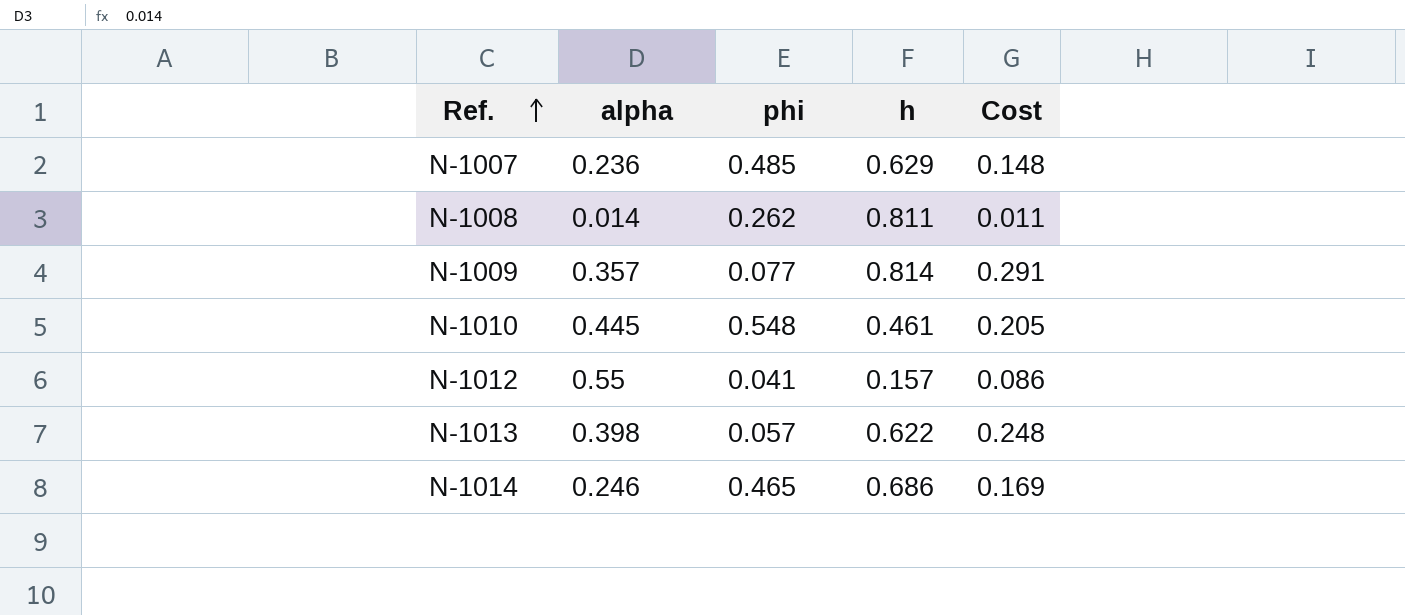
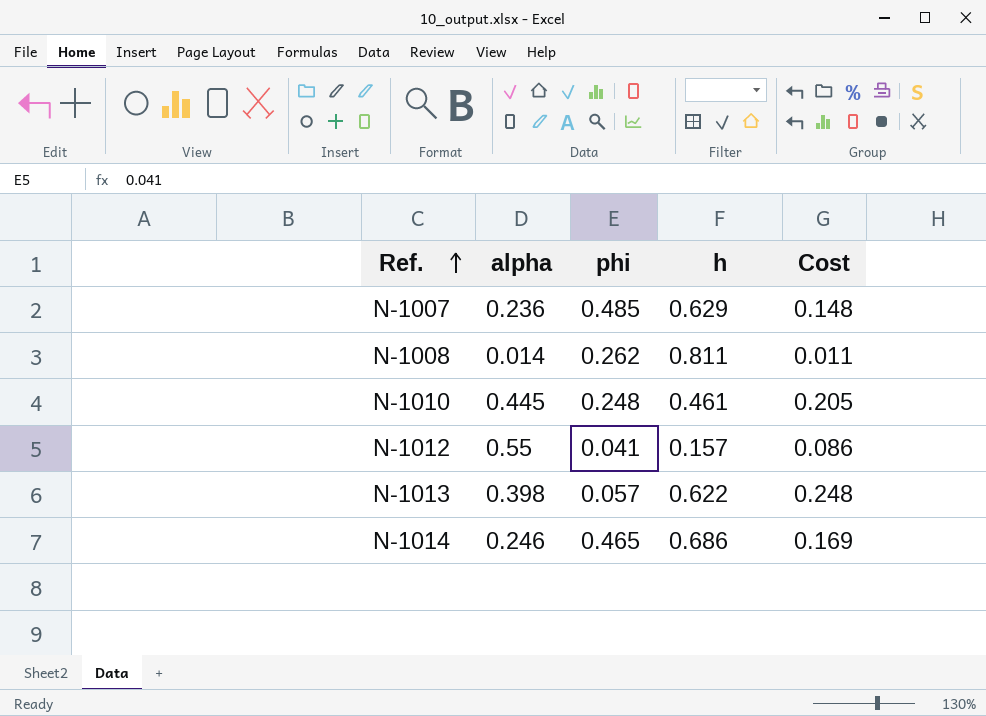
row N-1009: 0.357 | 0.077 | 0.814 | 0.291 -> none
N-1010 | phi: 0.548 -> 0.248

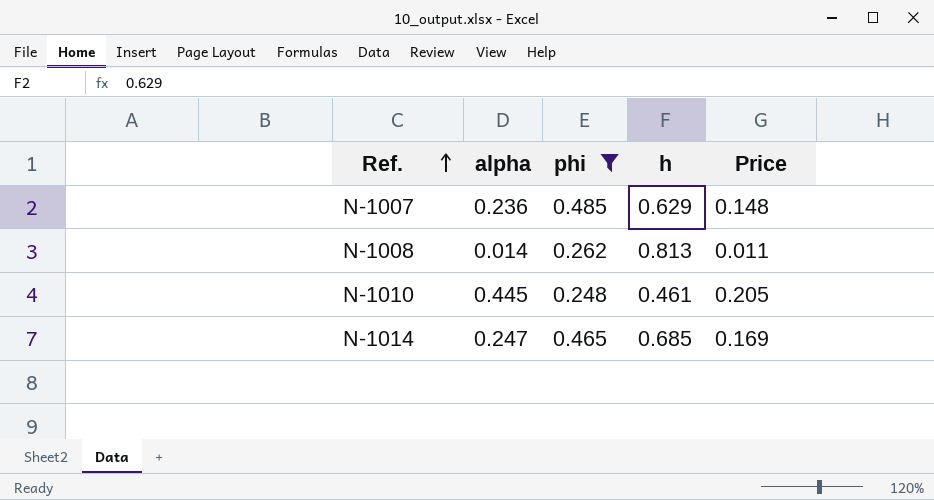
filter: none -> phi >= 0.248
column name: Cost -> Price
N-1008 | h: 0.811 -> 0.813
N-1014 | alpha: 0.246 -> 0.247
N-1014 | h: 0.686 -> 0.685

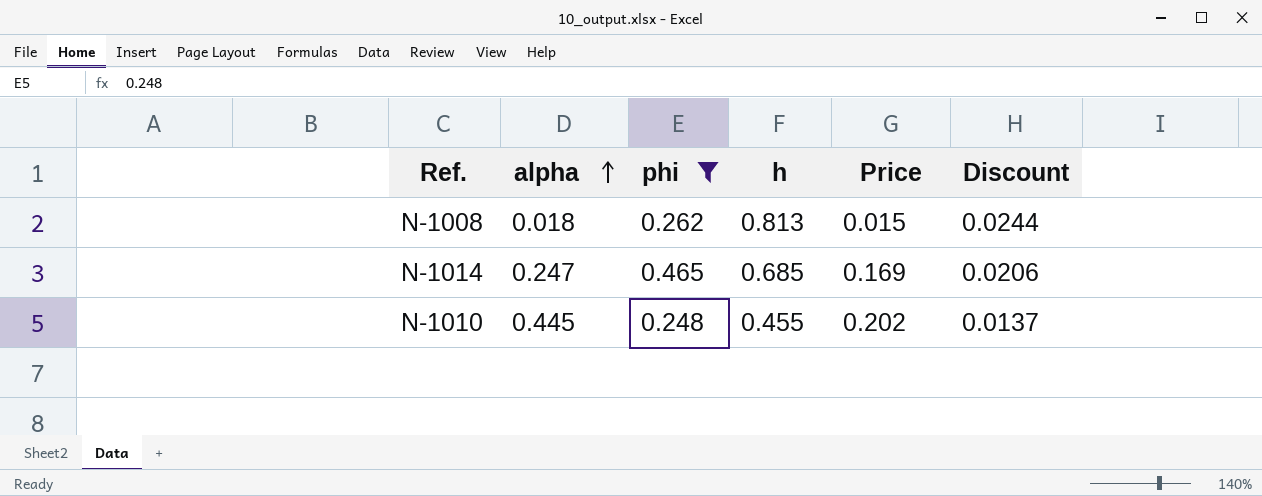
row order: Ref. ascending -> alpha ascending
column Discount | formula: none -> [h] * 0.03
row N-1007: 0.236 | 0.485 | 0.629 | 0.148 -> none
N-1008 | alpha: 0.014 -> 0.018
N-1008 | Price: 0.011 -> 0.015
N-1010 | h: 0.461 -> 0.455
N-1010 | Price: 0.205 -> 0.202

